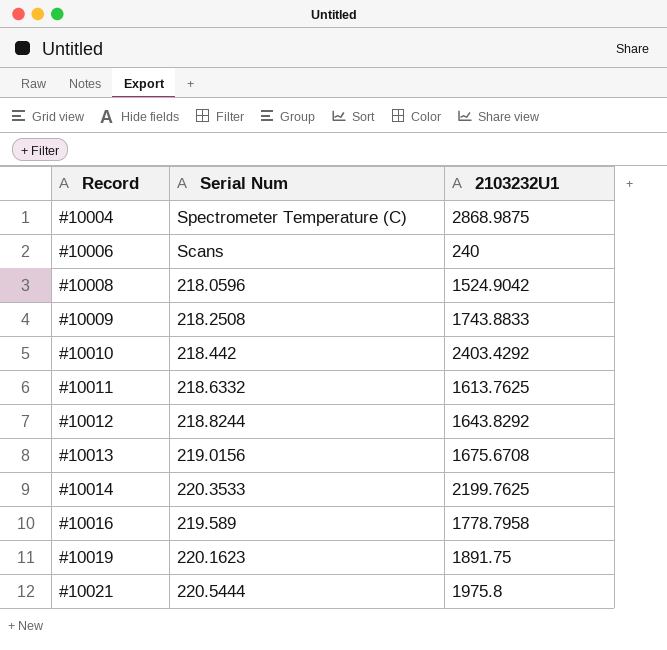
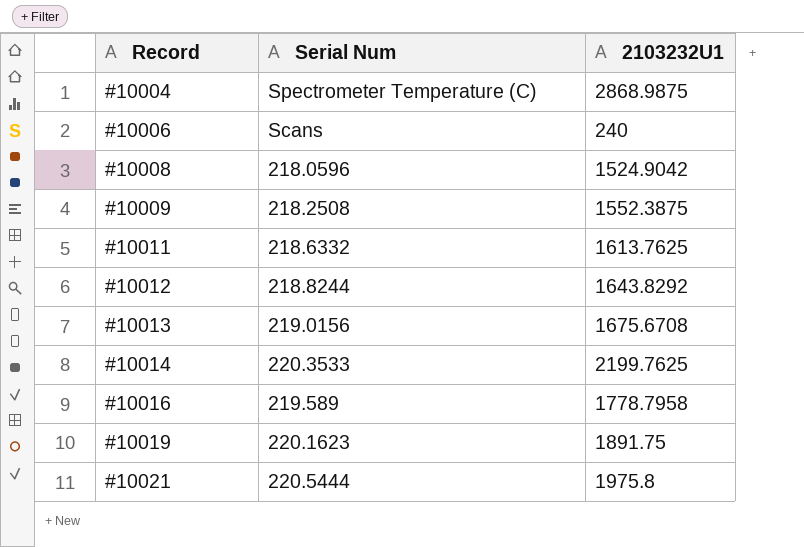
row #10010: 218.442 | 2403.4292 -> none
#10009 | 2103232U1: 1743.8833 -> 1552.3875

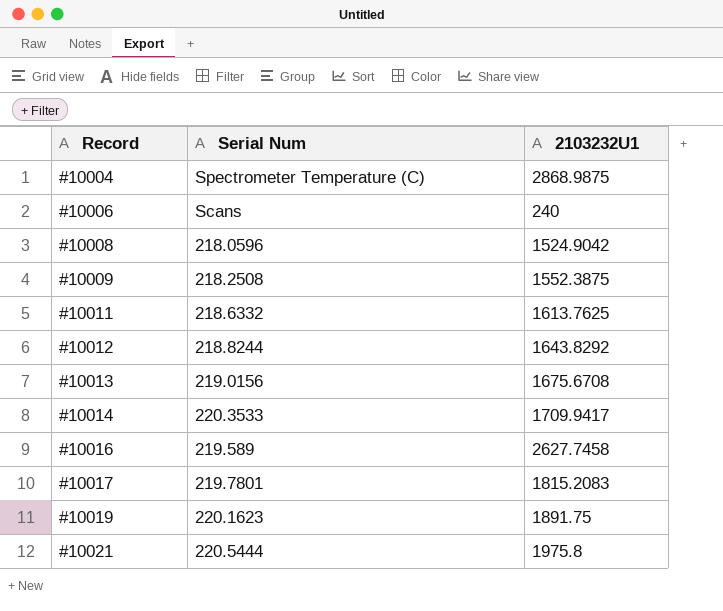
#10014 | 2103232U1: 2199.7625 -> 1709.9417
#10016 | 2103232U1: 1778.7958 -> 2627.7458
row #10017: none -> 219.7801 | 1815.2083

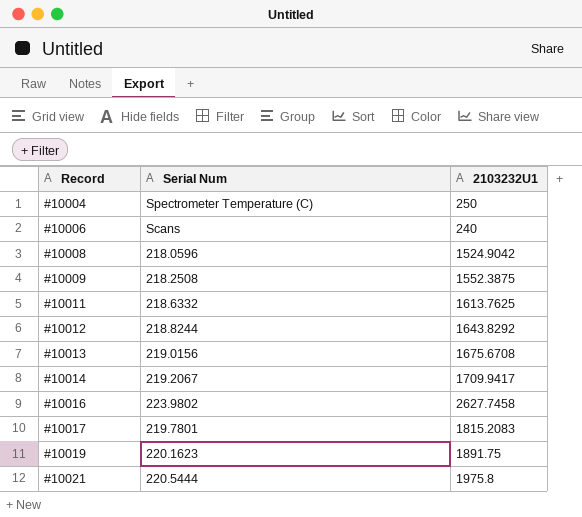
#10004 | 2103232U1: 2868.9875 -> 250
#10014 | Serial Num: 220.3533 -> 219.2067
#10016 | Serial Num: 219.589 -> 223.9802

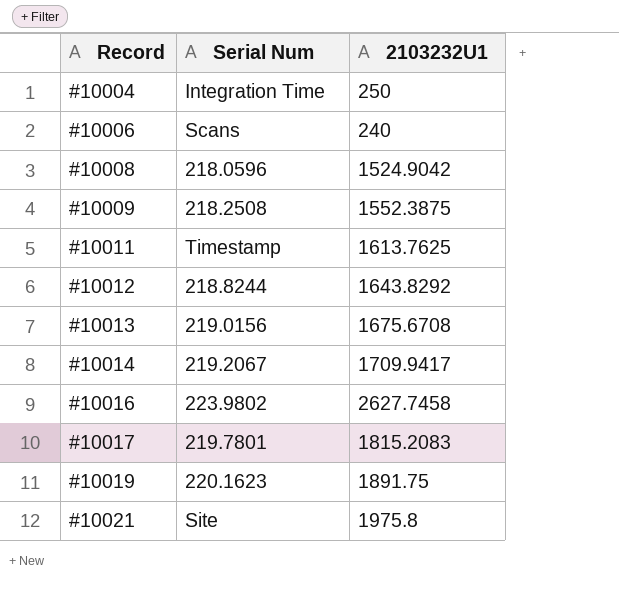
#10004 | Serial Num: Spectrometer Temperature (C) -> Integration Time
#10011 | Serial Num: 218.6332 -> Timestamp
#10021 | Serial Num: 220.5444 -> Site

